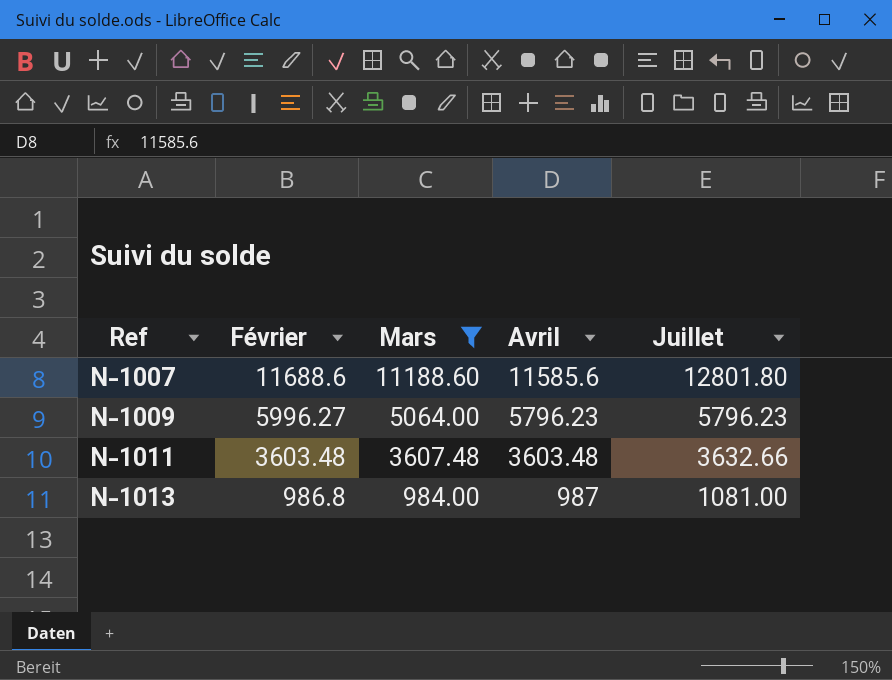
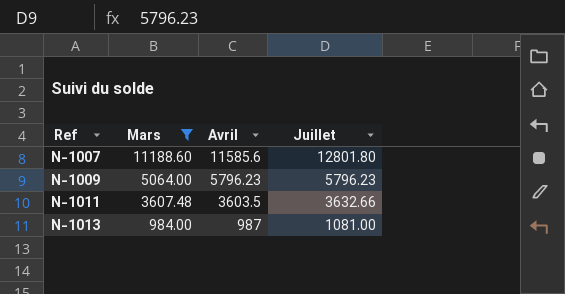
column Février | position: 2 -> none
N-1011 | Avril: 3603.48 -> 3603.5

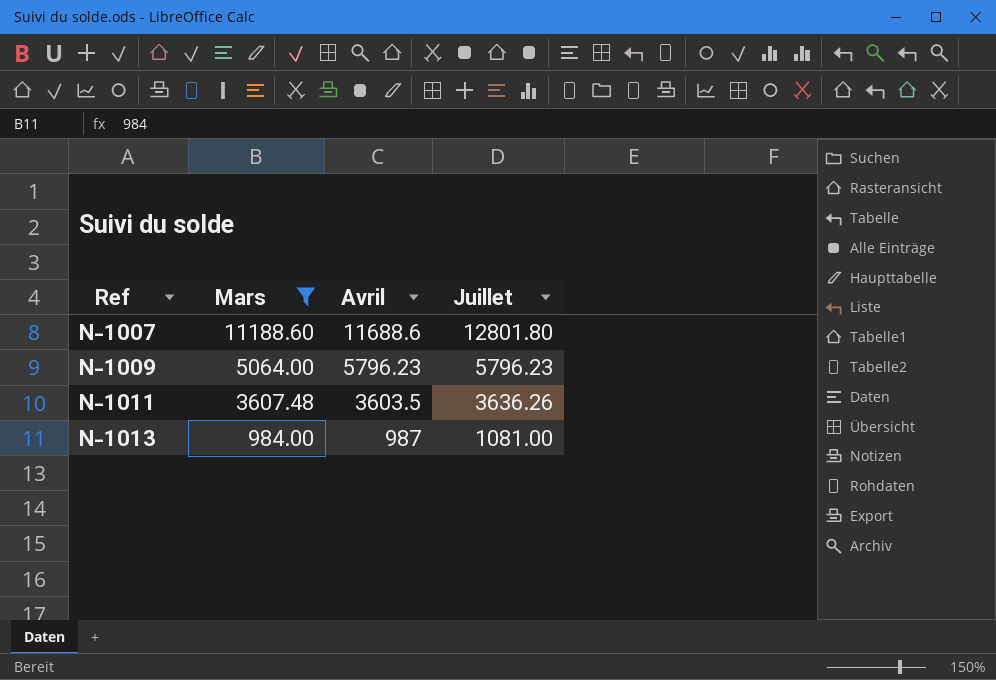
N-1007 | Avril: 11585.6 -> 11688.6
N-1011 | Juillet: 3632.66 -> 3636.26

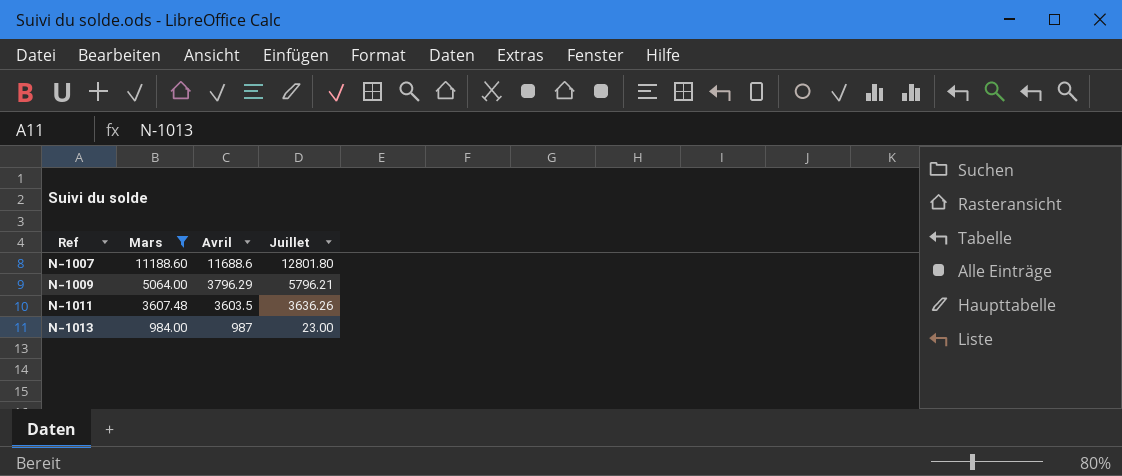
N-1009 | Avril: 5796.23 -> 3796.29
N-1009 | Juillet: 5796.23 -> 5796.21
N-1013 | Juillet: 1081.00 -> 23.00

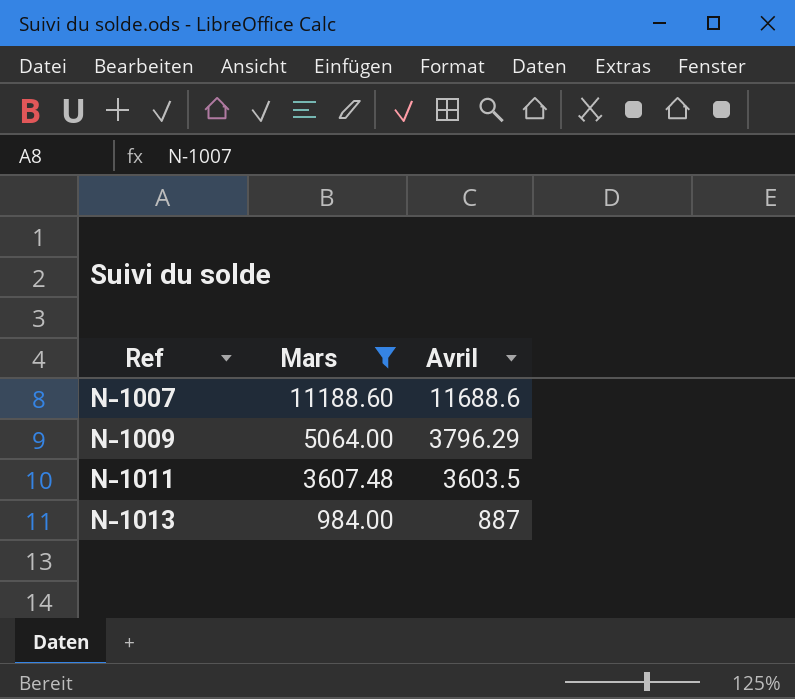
column Juillet | position: 4 -> none
N-1013 | Avril: 987 -> 887

